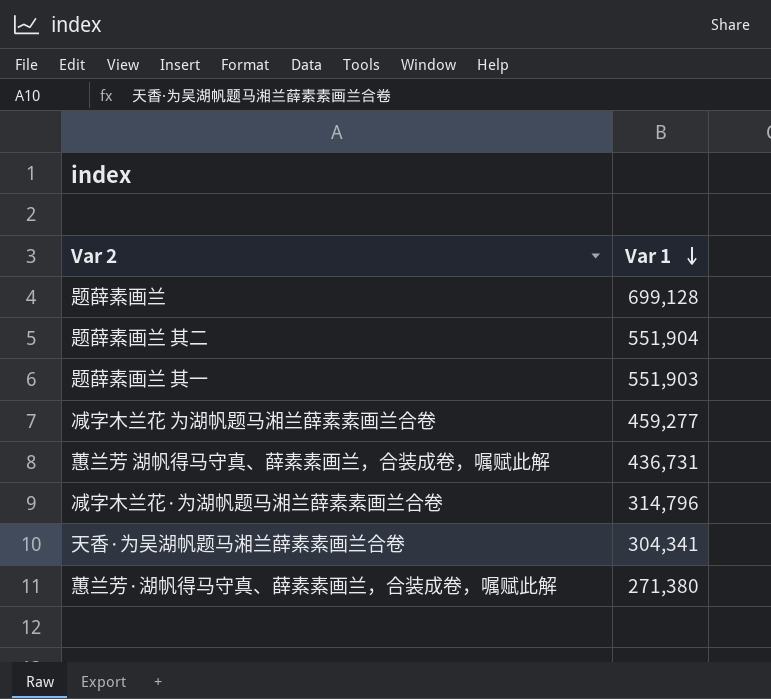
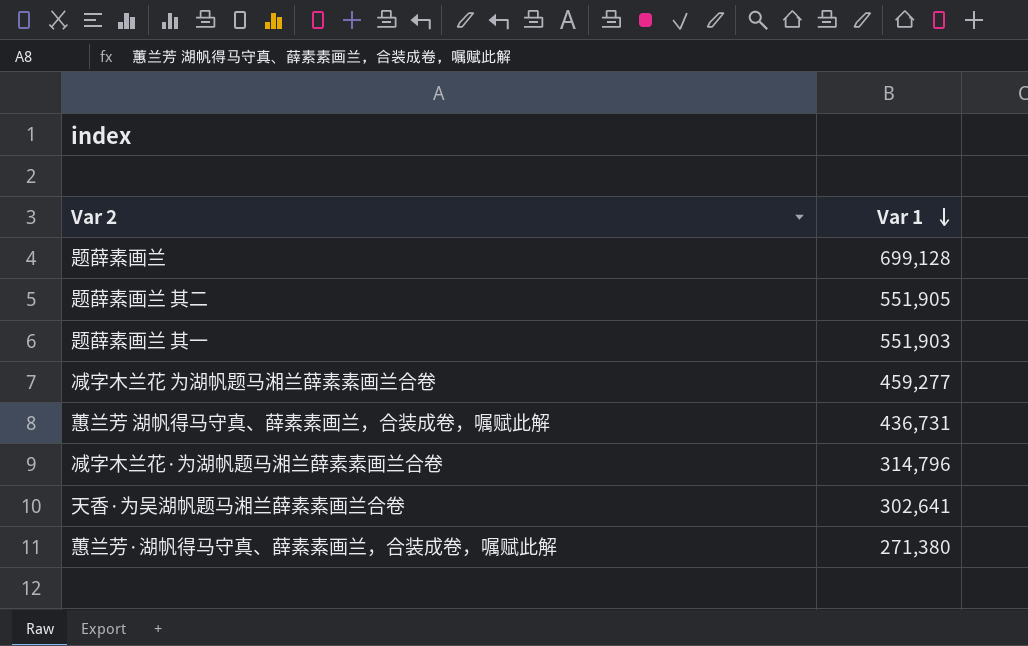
题薛素画兰 其二 | Var 1: 551,904 -> 551,905
天香·为吴湖帆题马湘兰薛素素画兰合卷 | Var 1: 304,341 -> 302,641

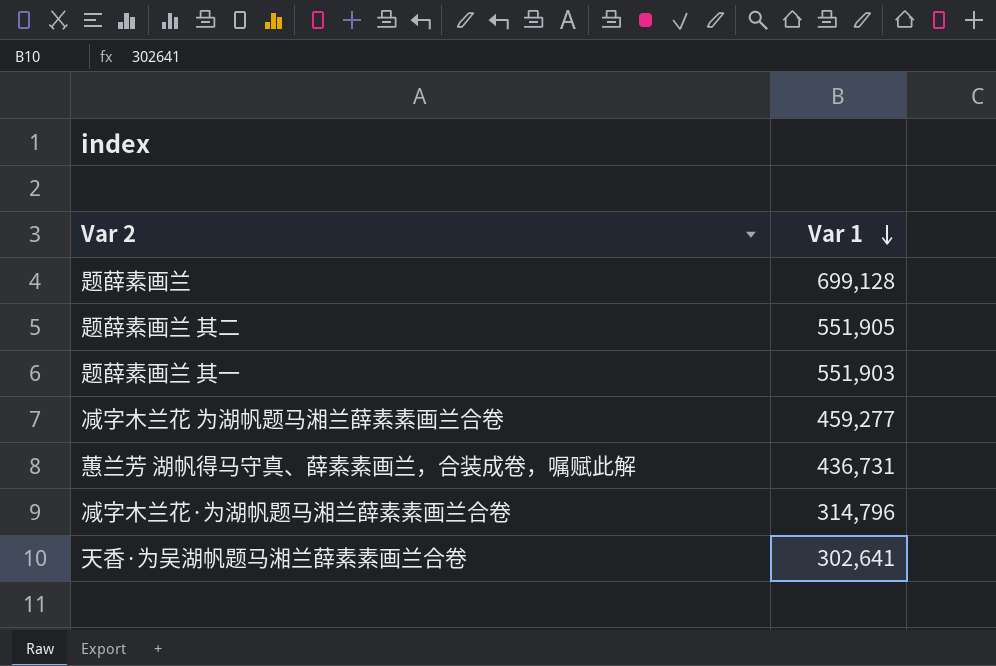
row 蕙兰芳·湖帆得马守真、薛素素画兰，合装成卷，嘱赋此解: 271,380 -> none

